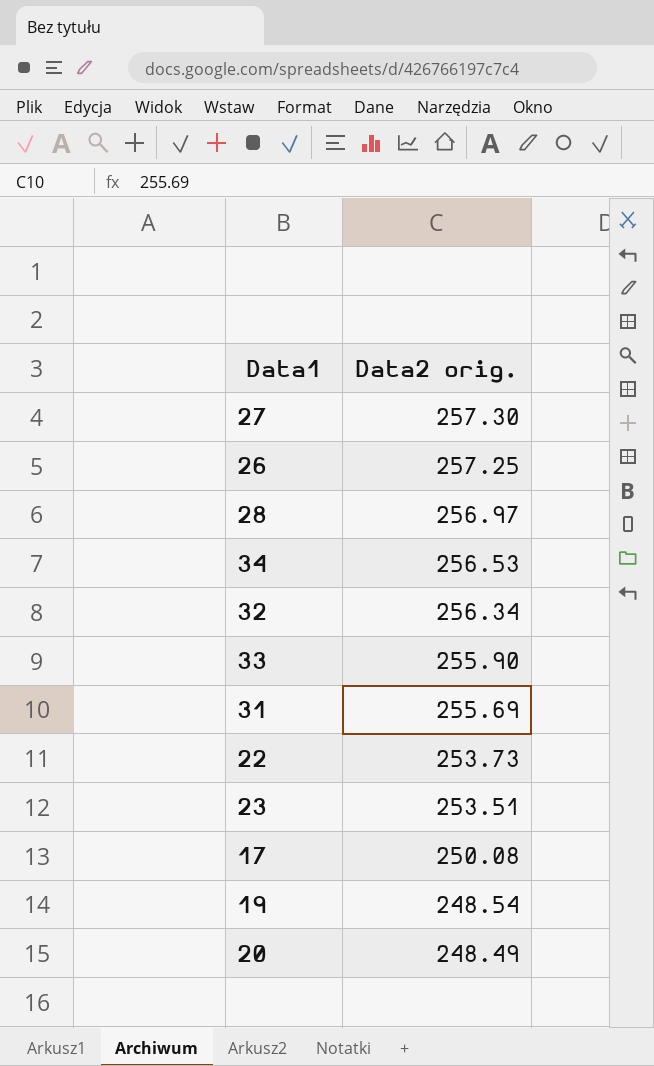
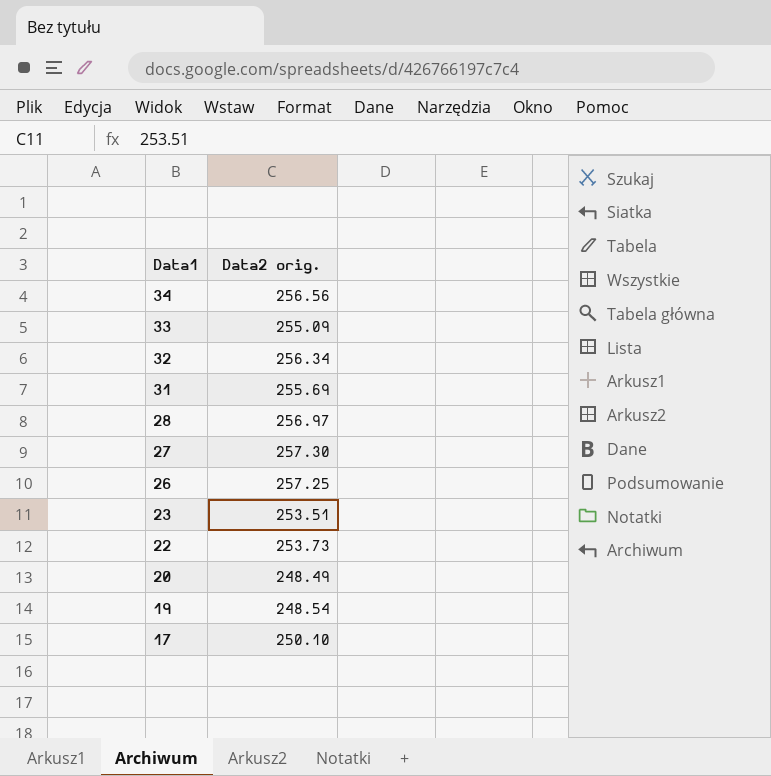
row order: Data2 orig. descending -> Data1 descending
34 | Data2 orig.: 256.53 -> 256.56
33 | Data2 orig.: 255.90 -> 255.09
17 | Data2 orig.: 250.08 -> 250.10

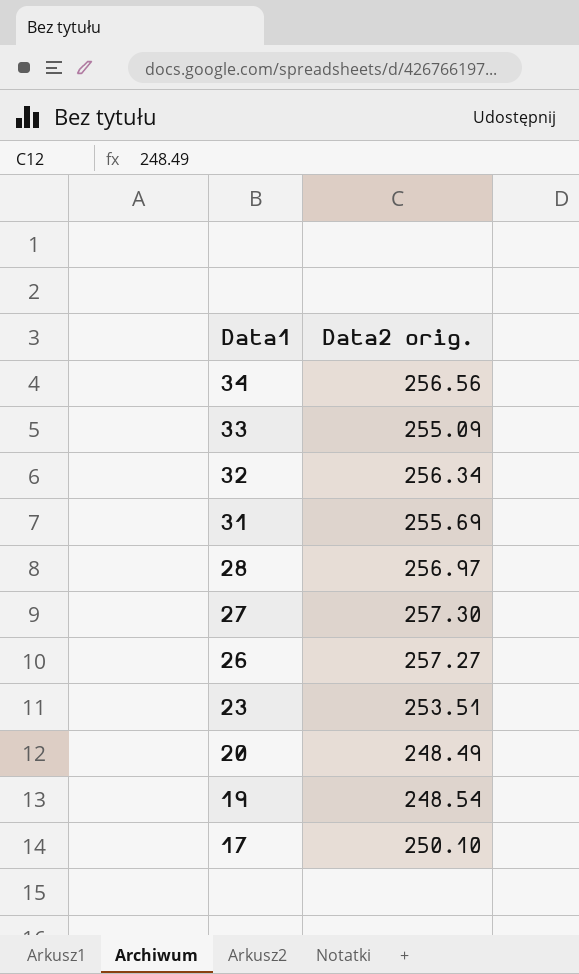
row 22: 253.73 -> none
26 | Data2 orig.: 257.25 -> 257.27

